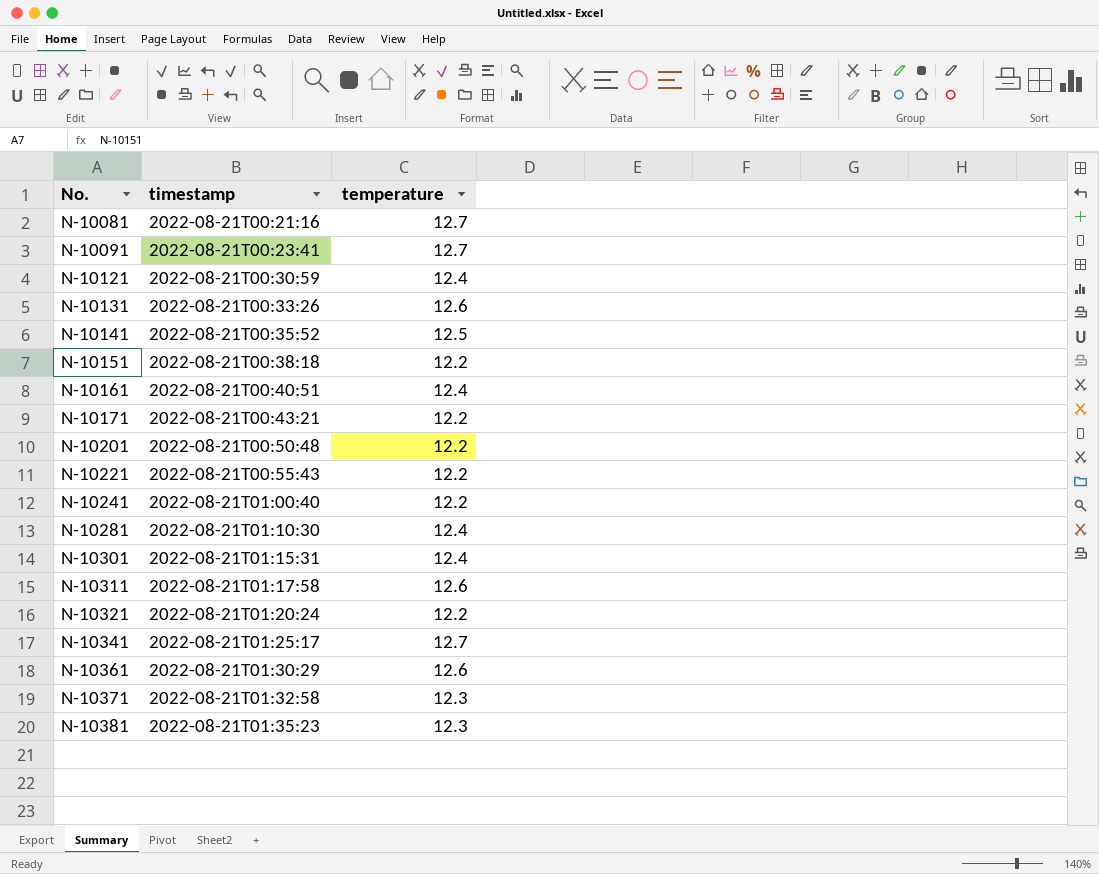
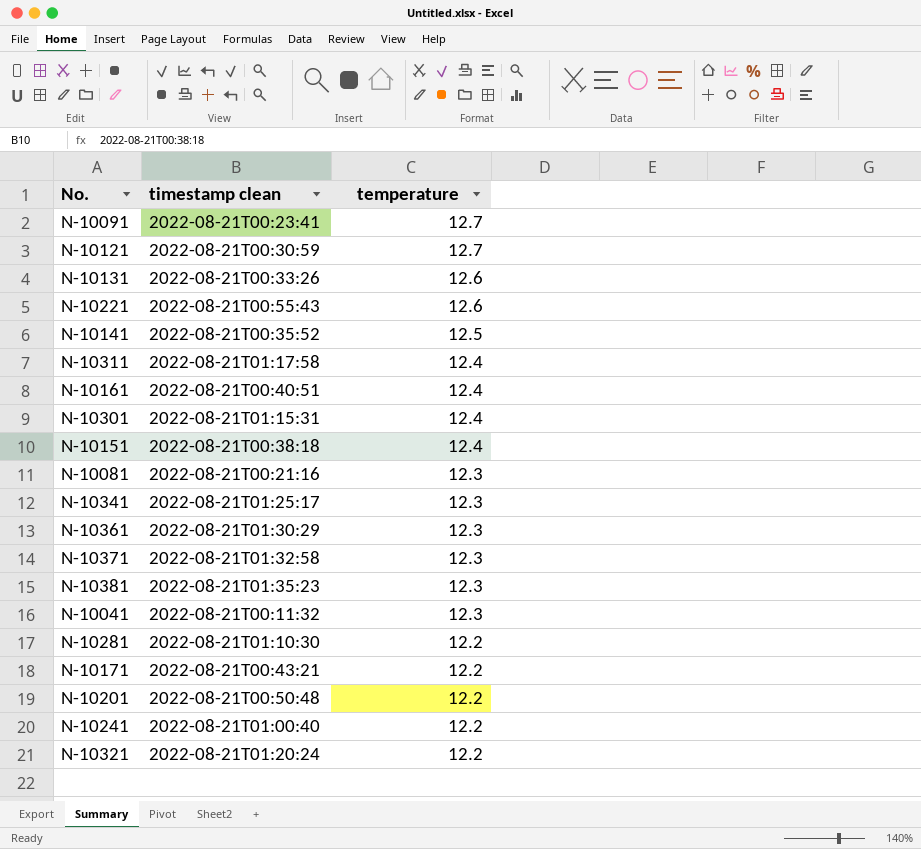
row order: No. ascending -> temperature descending
column name: timestamp -> timestamp clean
N-10121 | temperature: 12.4 -> 12.7
N-10221 | temperature: 12.2 -> 12.6
N-10311 | temperature: 12.6 -> 12.4
N-10151 | temperature: 12.2 -> 12.4
N-10081 | temperature: 12.7 -> 12.3
N-10341 | temperature: 12.7 -> 12.3
N-10361 | temperature: 12.6 -> 12.3
row N-10041: none -> 2022-08-21T00:11:32 | 12.3
N-10281 | temperature: 12.4 -> 12.2

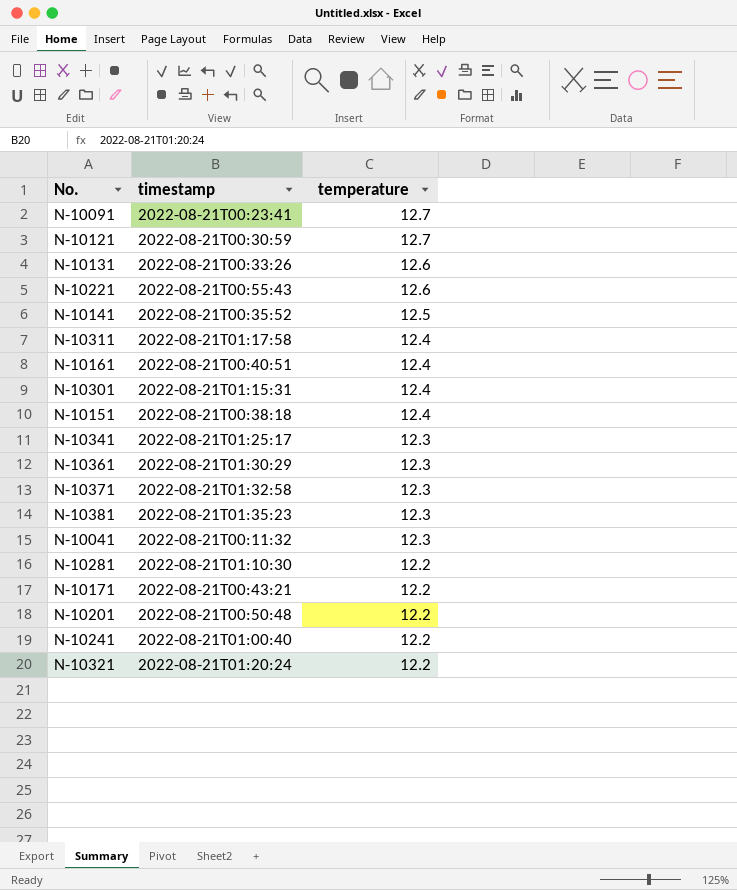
column name: timestamp clean -> timestamp
row N-10081: 2022-08-21T00:21:16 | 12.3 -> none

